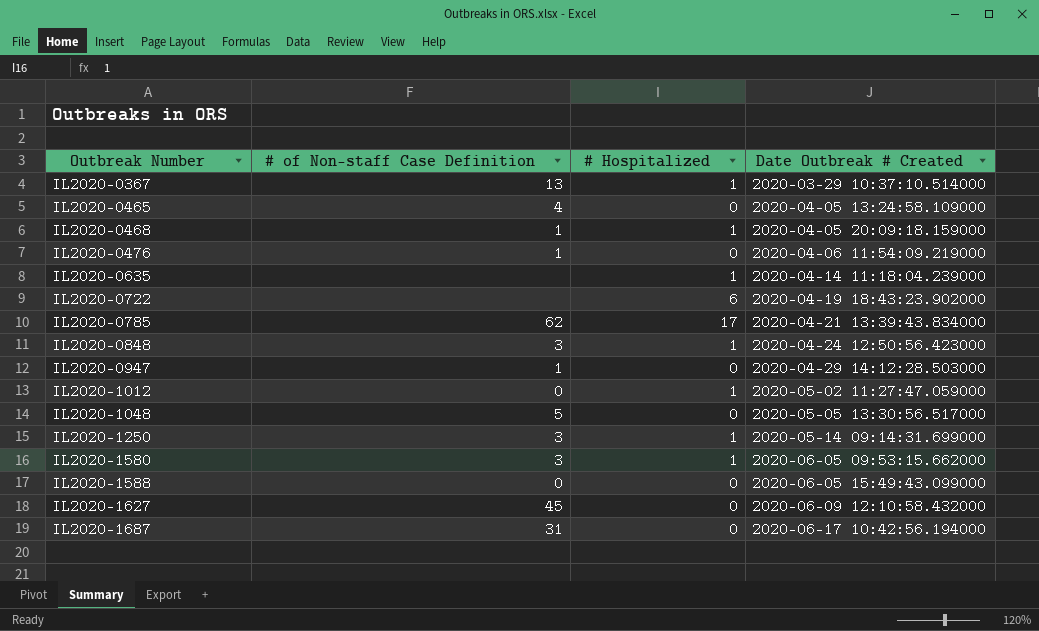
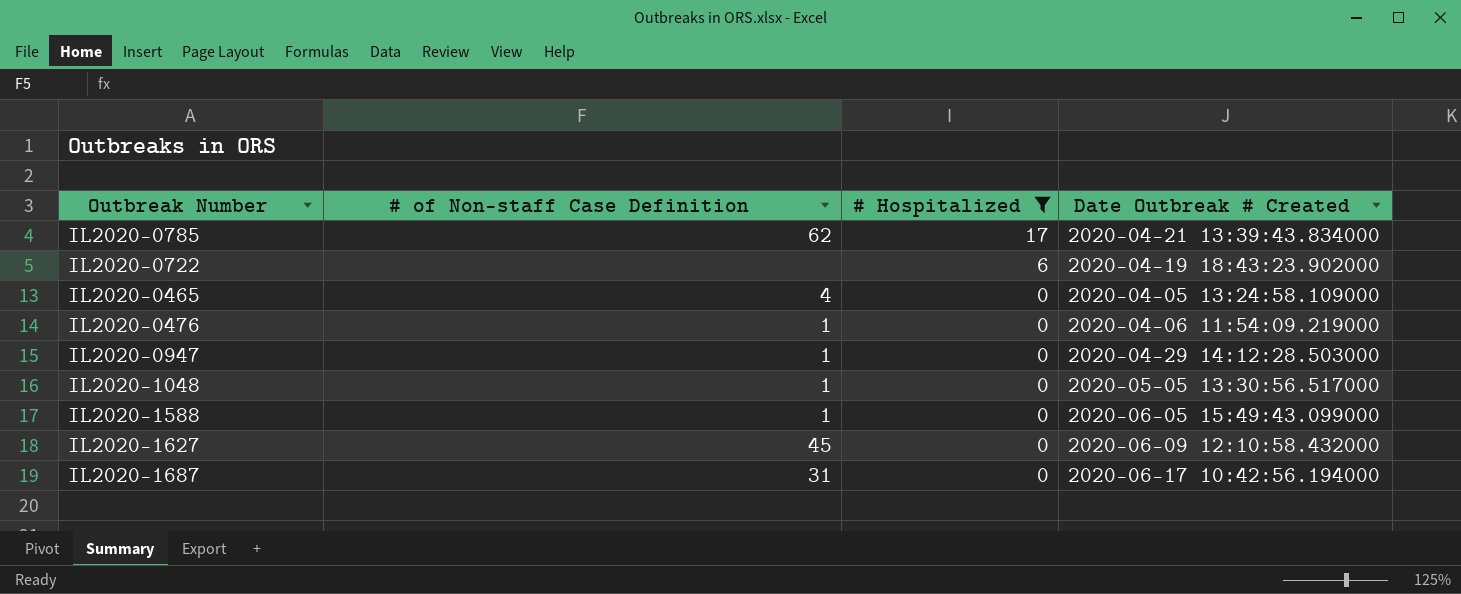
filter: none -> # Hospitalized != 1
row order: Outbreak Number ascending -> # Hospitalized descending
IL2020-1048 | # of Non-staff Case Definition: 5 -> 1
IL2020-1588 | # of Non-staff Case Definition: 0 -> 1

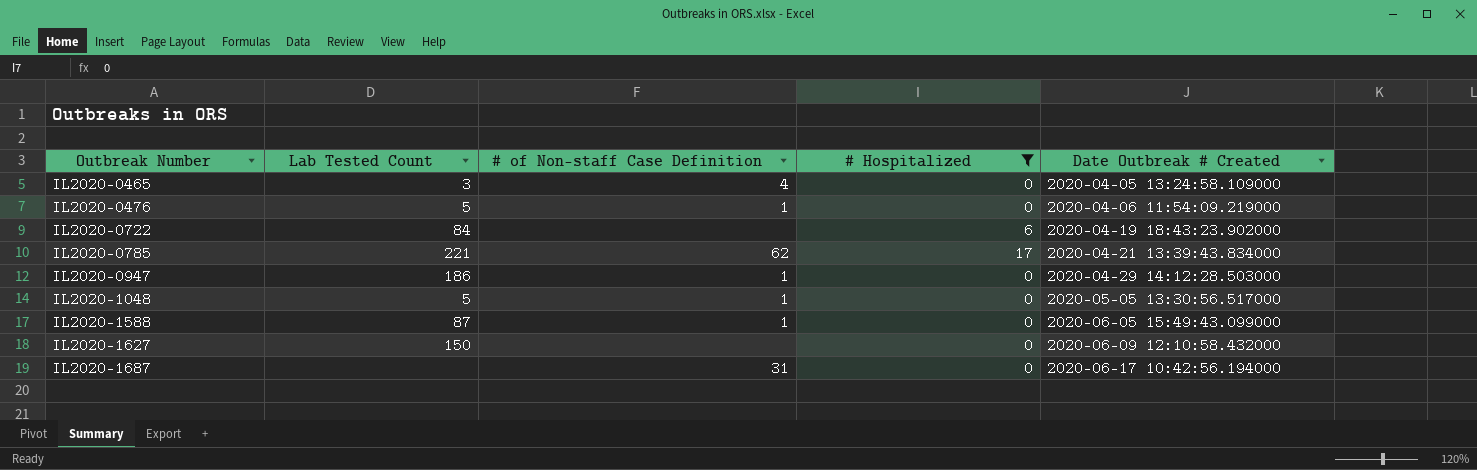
row order: # Hospitalized descending -> Outbreak Number ascending
column Lab Tested Count | position: none -> 2
IL2020-1627 | # of Non-staff Case Definition: 45 -> none

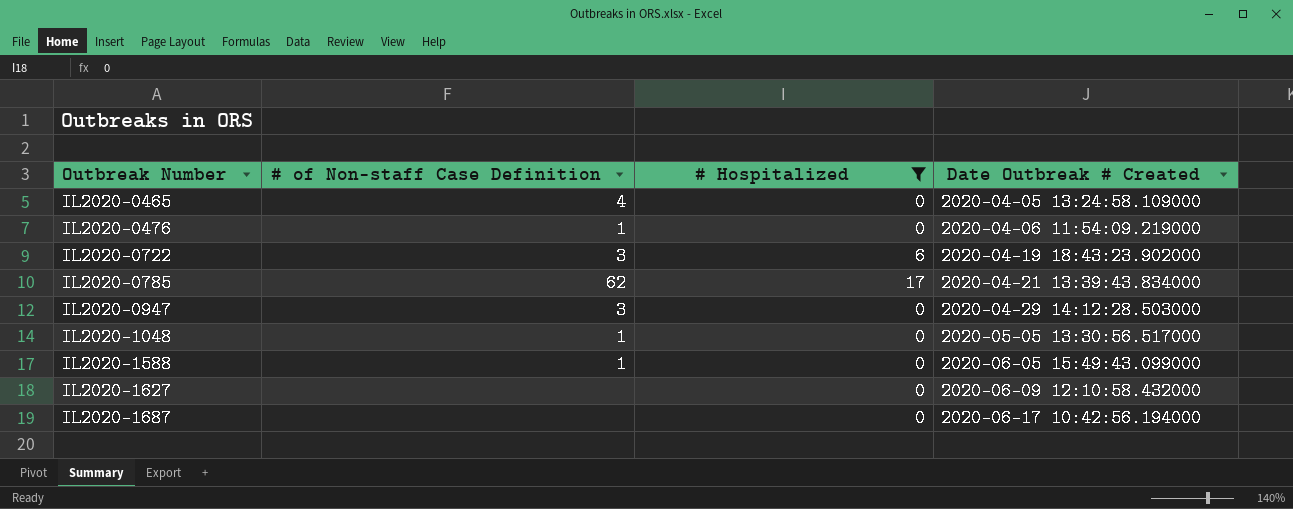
column Lab Tested Count | position: 2 -> none
IL2020-0722 | # of Non-staff Case Definition: none -> 3
IL2020-0947 | # of Non-staff Case Definition: 1 -> 3
IL2020-1687 | # of Non-staff Case Definition: 31 -> none

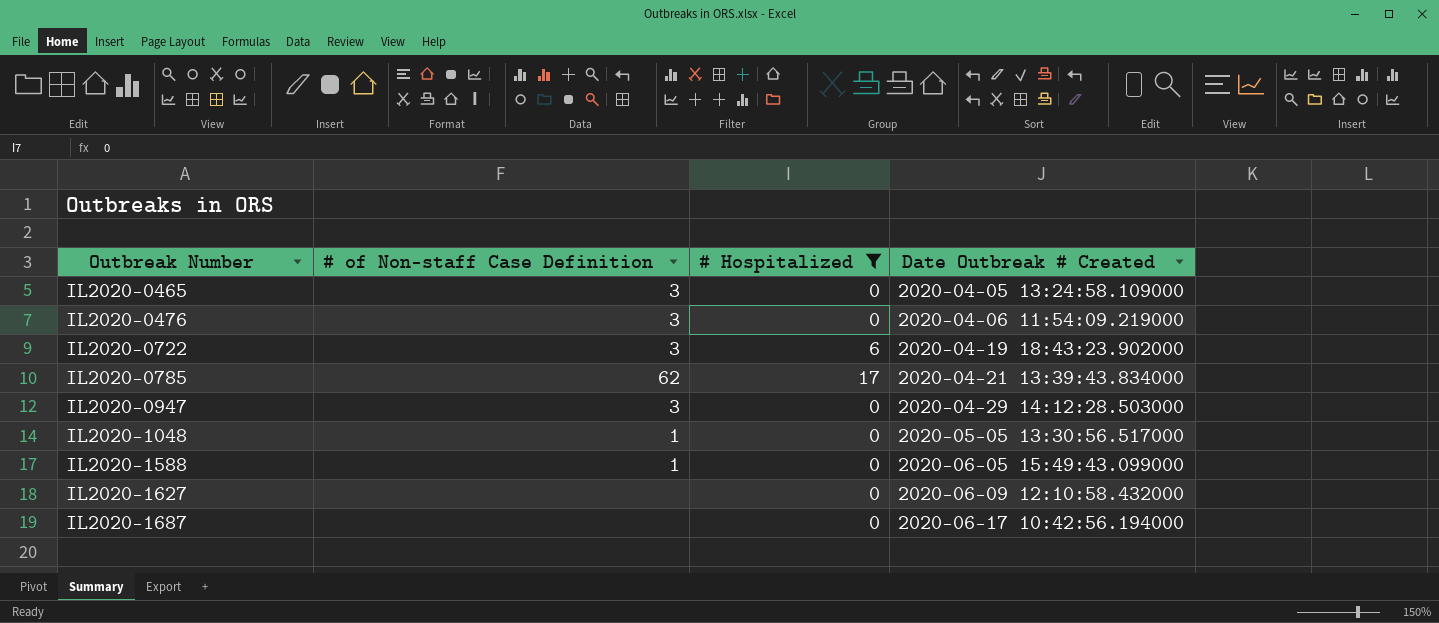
IL2020-0465 | # of Non-staff Case Definition: 4 -> 3
IL2020-0476 | # of Non-staff Case Definition: 1 -> 3

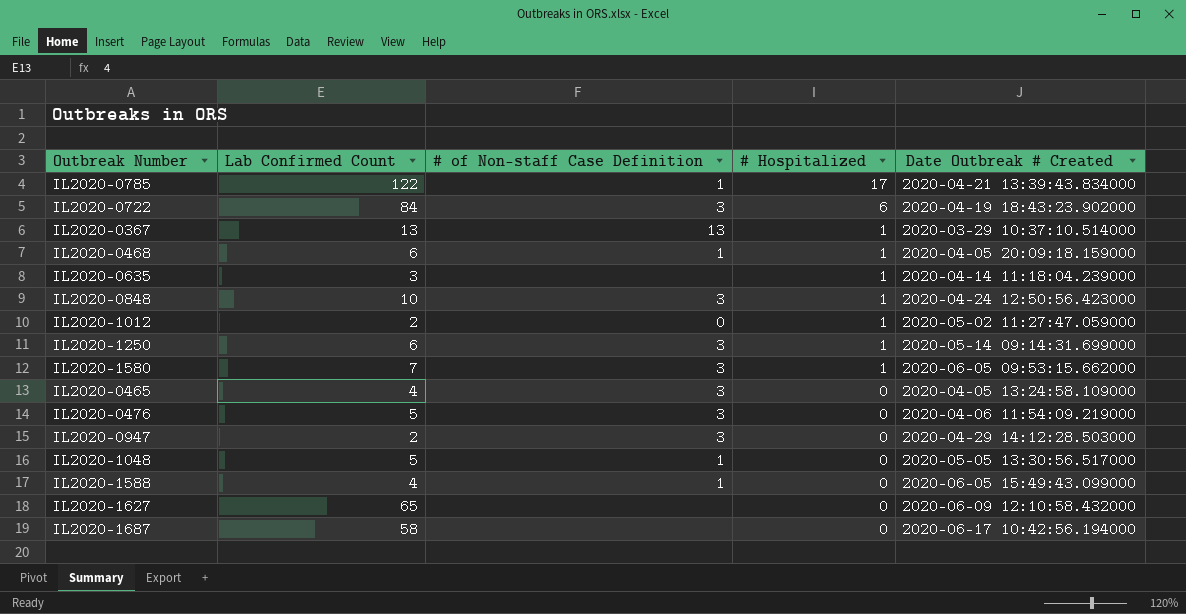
filter: # Hospitalized != 1 -> none
row order: Outbreak Number ascending -> # Hospitalized descending
column Lab Confirmed Count | position: none -> 2
IL2020-0785 | # of Non-staff Case Definition: 62 -> 1

